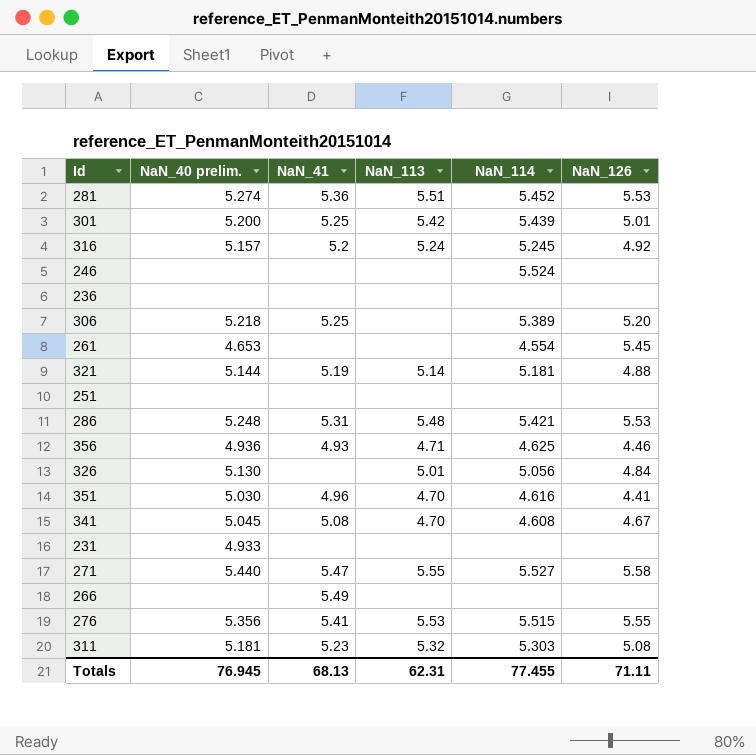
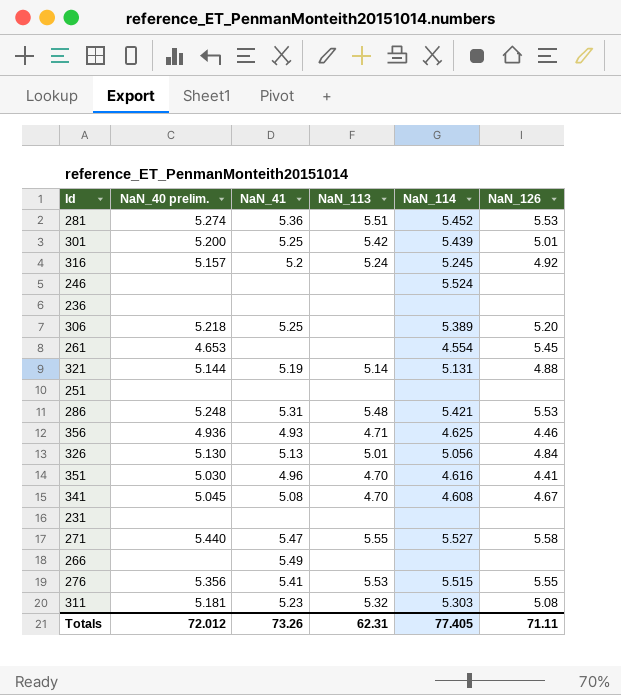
321 | NaN_114: 5.181 -> 5.131
326 | NaN_41: none -> 5.13
231 | NaN_40 prelim.: 4.933 -> none
Totals | NaN_40 prelim.: 76.945 -> 72.012
Totals | NaN_41: 68.13 -> 73.26
Totals | NaN_114: 77.455 -> 77.405

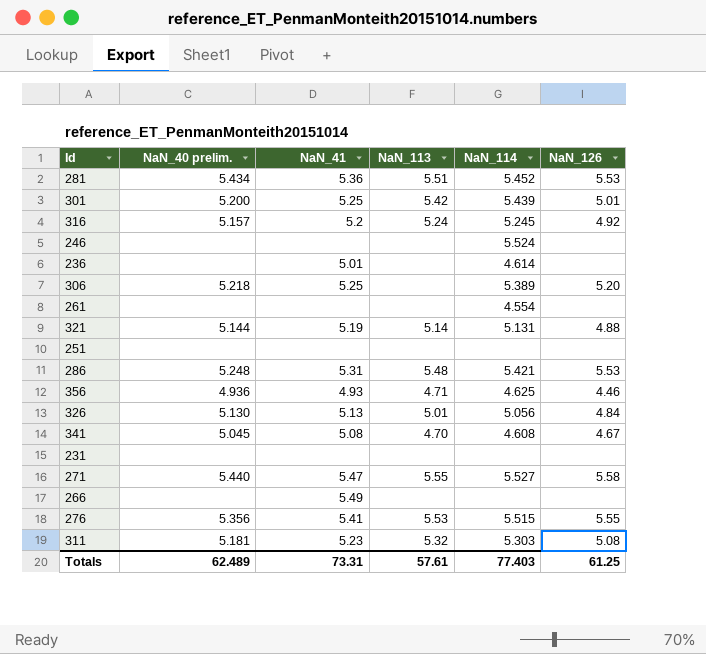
row 351: 5.030 | 4.96 | 4.70 | 4.616 | 4.41 -> none
281 | NaN_40 prelim.: 5.274 -> 5.434
236 | NaN_41: none -> 5.01
236 | NaN_114: none -> 4.614
261 | NaN_40 prelim.: 4.653 -> none
261 | NaN_126: 5.45 -> none
Totals | NaN_40 prelim.: 72.012 -> 62.489
Totals | NaN_41: 73.26 -> 73.31
Totals | NaN_113: 62.31 -> 57.61
Totals | NaN_114: 77.405 -> 77.403
Totals | NaN_126: 71.11 -> 61.25

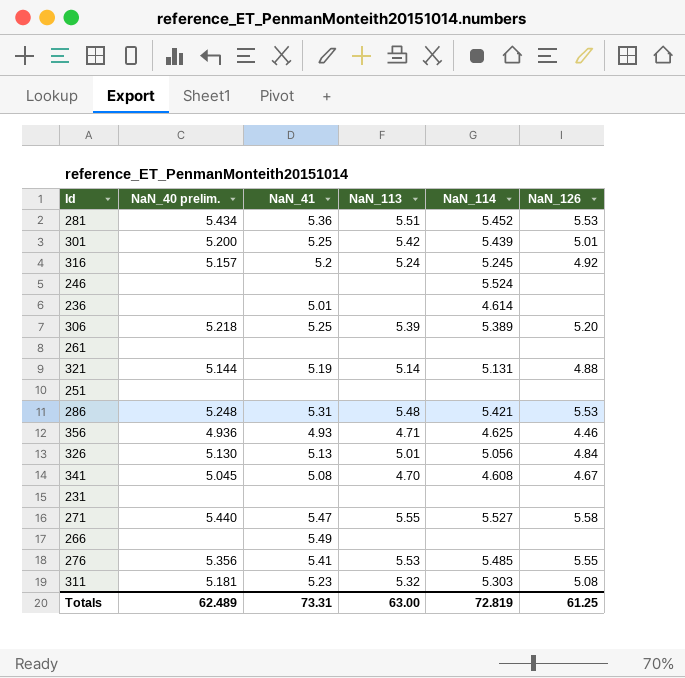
306 | NaN_113: none -> 5.39
261 | NaN_114: 4.554 -> none
276 | NaN_114: 5.515 -> 5.485
Totals | NaN_113: 57.61 -> 63.00
Totals | NaN_114: 77.403 -> 72.819

